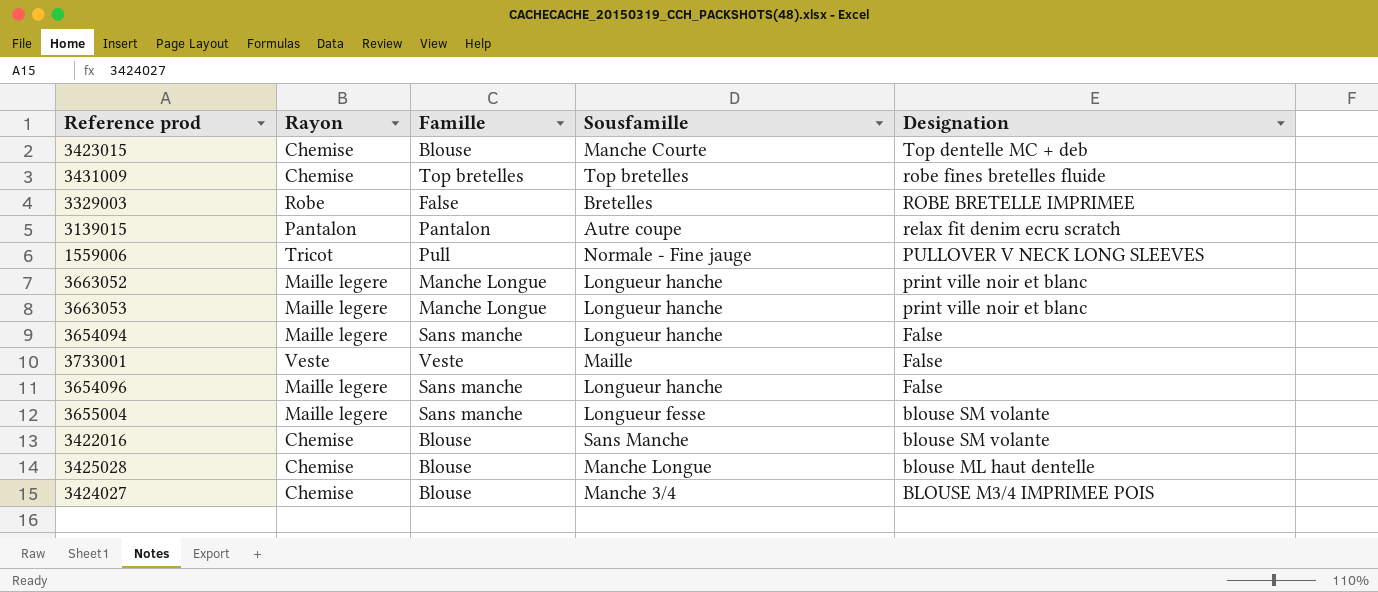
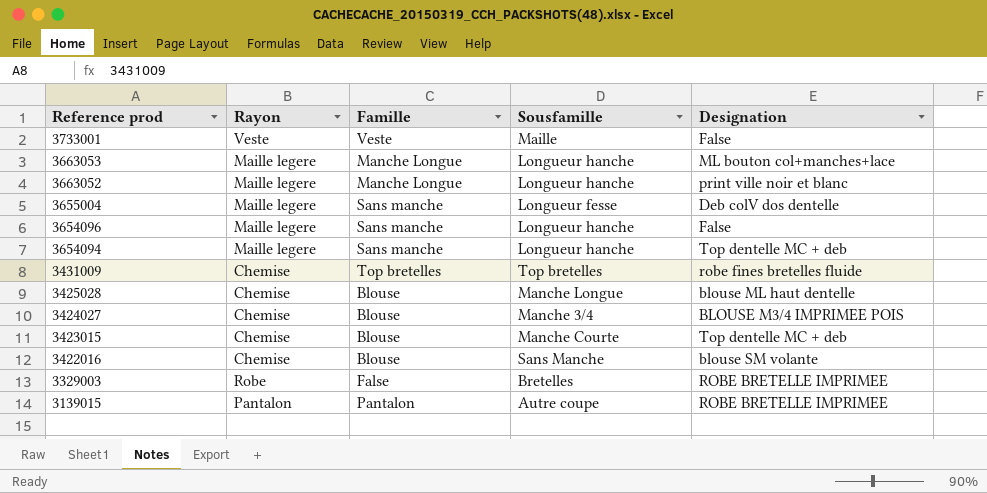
row order: Designation descending -> Reference prod descending
row 1559006: Tricot | Pull | Normale - Fine jauge | PULLOVER V NECK LONG SLEEVES -> none
3663053 | Designation: print ville noir et blanc -> ML bouton col+manches+lace
3655004 | Designation: blouse SM volante -> Deb colV dos dentelle
3654094 | Designation: False -> Top dentelle MC + deb
3139015 | Designation: relax fit denim ecru scratch -> ROBE BRETELLE IMPRIMEE

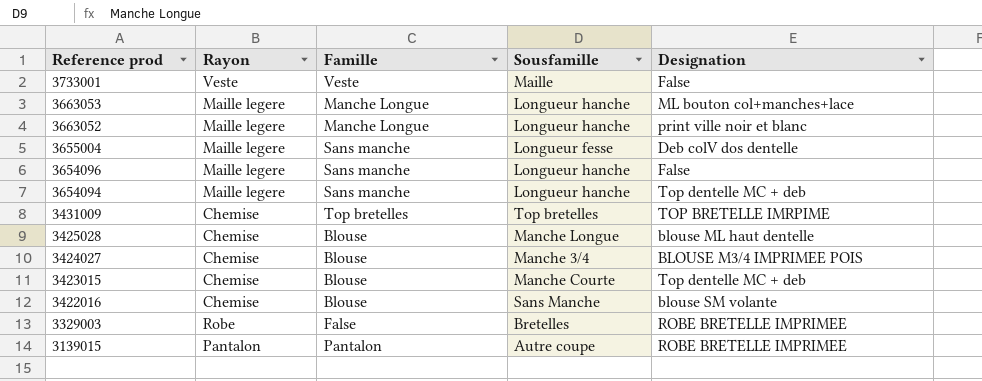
3431009 | Designation: robe fines bretelles fluide -> TOP BRETELLE IMRPIME

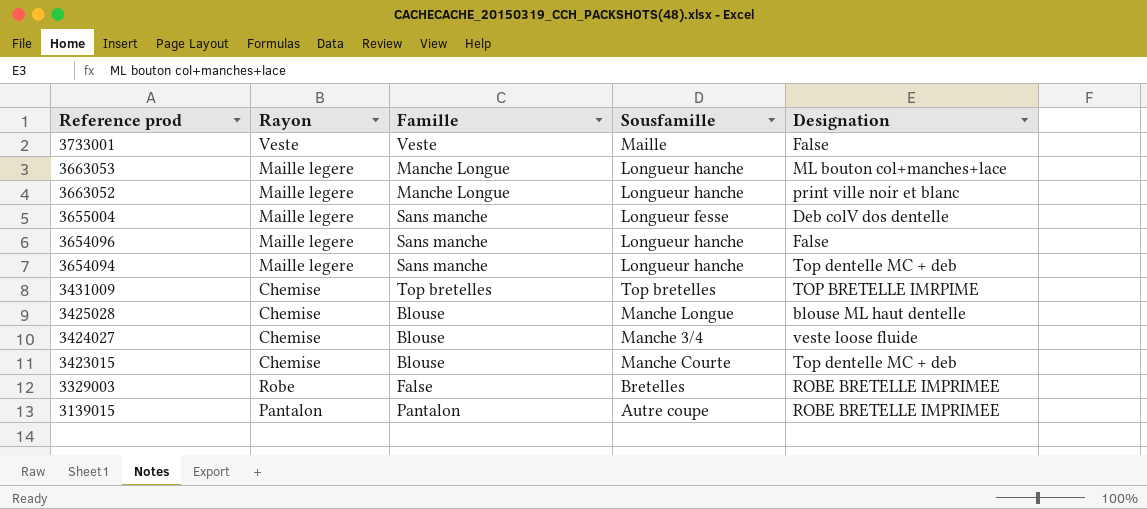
row 3422016: Chemise | Blouse | Sans Manche | blouse SM volante -> none
3424027 | Designation: BLOUSE M3/4 IMPRIMEE POIS -> veste loose fluide

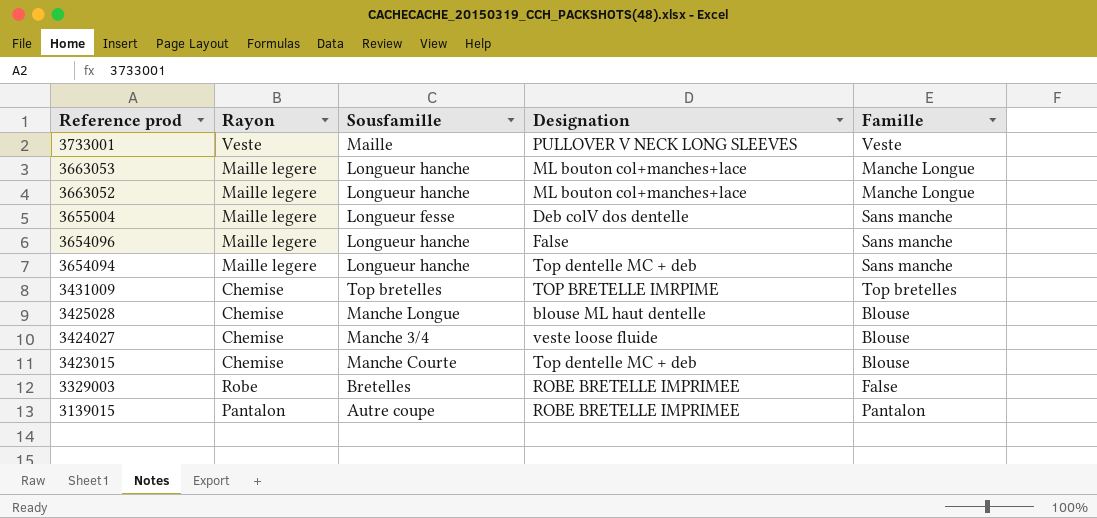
column Famille | position: 3 -> 5
3733001 | Designation: False -> PULLOVER V NECK LONG SLEEVES
3663052 | Designation: print ville noir et blanc -> ML bouton col+manches+lace

